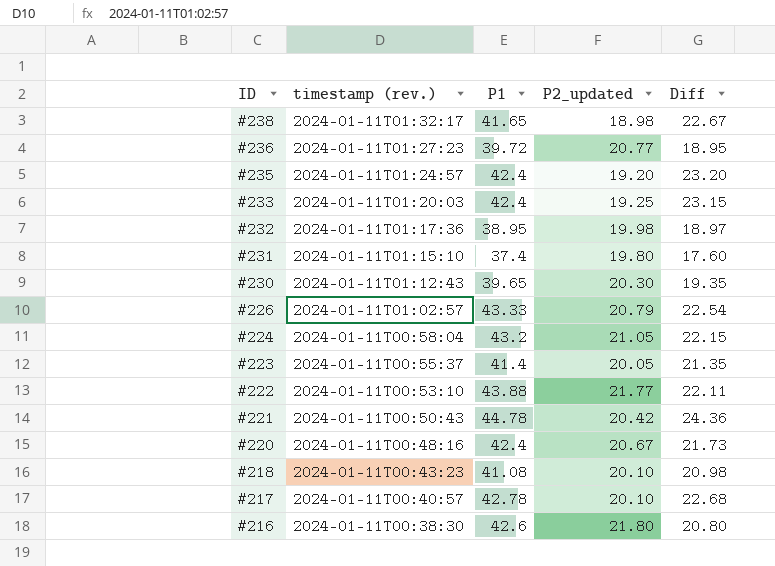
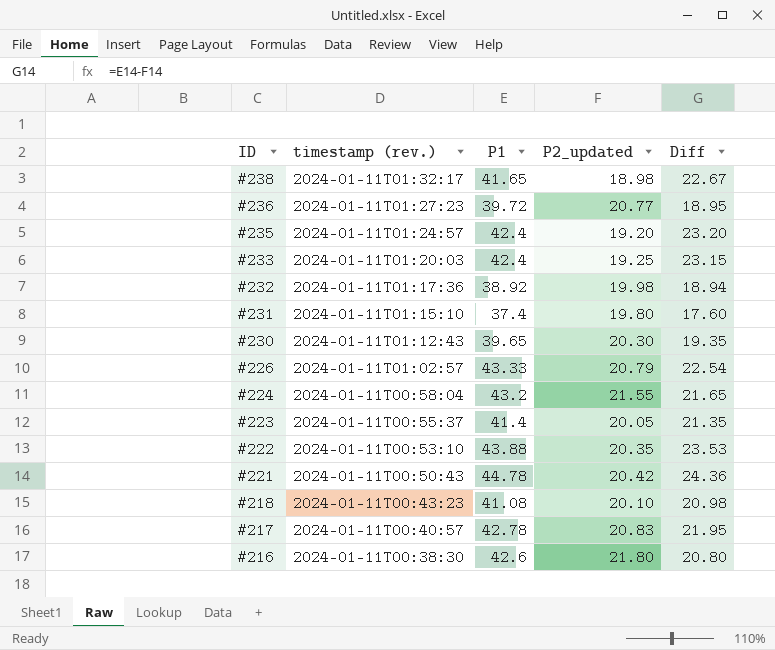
row #220: 2024-01-11T00:48:16 | 42.4 | 20.67 | 21.73 -> none
#232 | P1: 38.95 -> 38.92
#232 | Diff: 18.97 -> 18.94
#224 | P2_updated: 21.05 -> 21.55
#224 | Diff: 22.15 -> 21.65
#222 | P2_updated: 21.77 -> 20.35
#222 | Diff: 22.11 -> 23.53
#217 | P2_updated: 20.10 -> 20.83
#217 | Diff: 22.68 -> 21.95

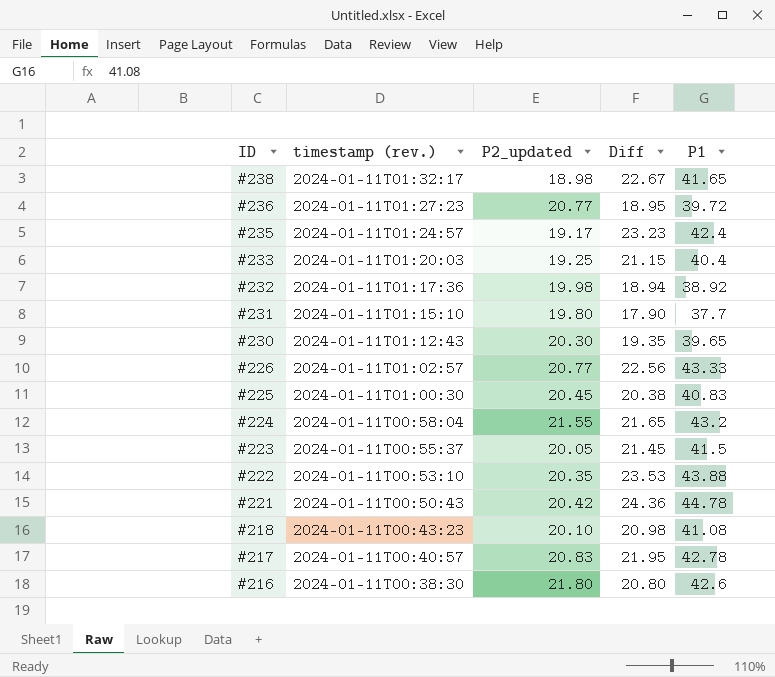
column P1 | position: 3 -> 5
#235 | P2_updated: 19.20 -> 19.17
#235 | Diff: 23.20 -> 23.23
#233 | Diff: 23.15 -> 21.15
#233 | P1: 42.4 -> 40.4
#231 | Diff: 17.60 -> 17.90
#231 | P1: 37.4 -> 37.7
#226 | P2_updated: 20.79 -> 20.77
#226 | Diff: 22.54 -> 22.56
row #225: none -> 2024-01-11T01:00:30 | 20.45 | 20.38 | 40.83
#223 | Diff: 21.35 -> 21.45
#223 | P1: 41.4 -> 41.5

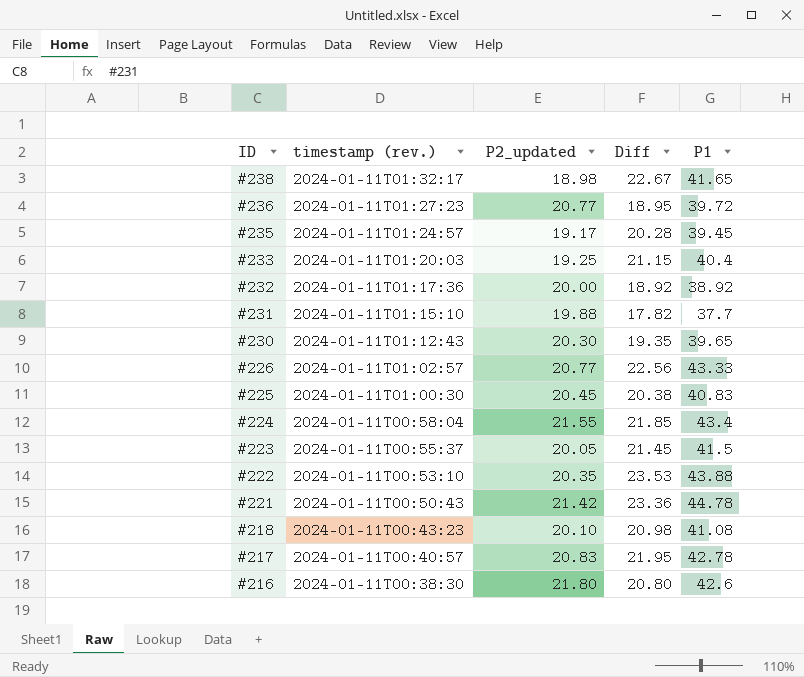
#235 | Diff: 23.23 -> 20.28
#235 | P1: 42.4 -> 39.45
#232 | P2_updated: 19.98 -> 20.00
#232 | Diff: 18.94 -> 18.92
#231 | P2_updated: 19.80 -> 19.88
#231 | Diff: 17.90 -> 17.82
#224 | Diff: 21.65 -> 21.85
#224 | P1: 43.2 -> 43.4
#221 | P2_updated: 20.42 -> 21.42
#221 | Diff: 24.36 -> 23.36

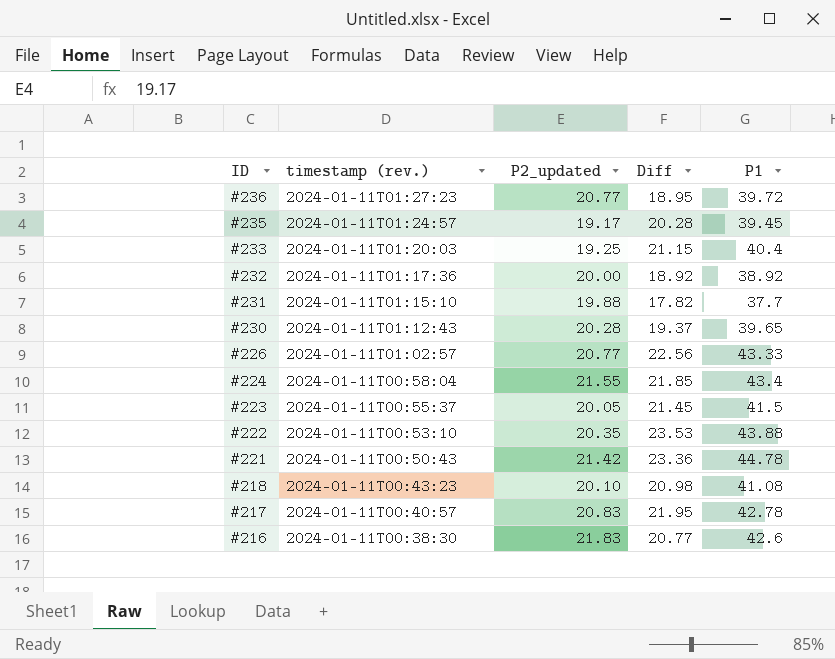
row #238: 2024-01-11T01:32:17 | 18.98 | 22.67 | 41.65 -> none
row #225: 2024-01-11T01:00:30 | 20.45 | 20.38 | 40.83 -> none
#230 | P2_updated: 20.30 -> 20.28
#230 | Diff: 19.35 -> 19.37
#216 | P2_updated: 21.80 -> 21.83
#216 | Diff: 20.80 -> 20.77

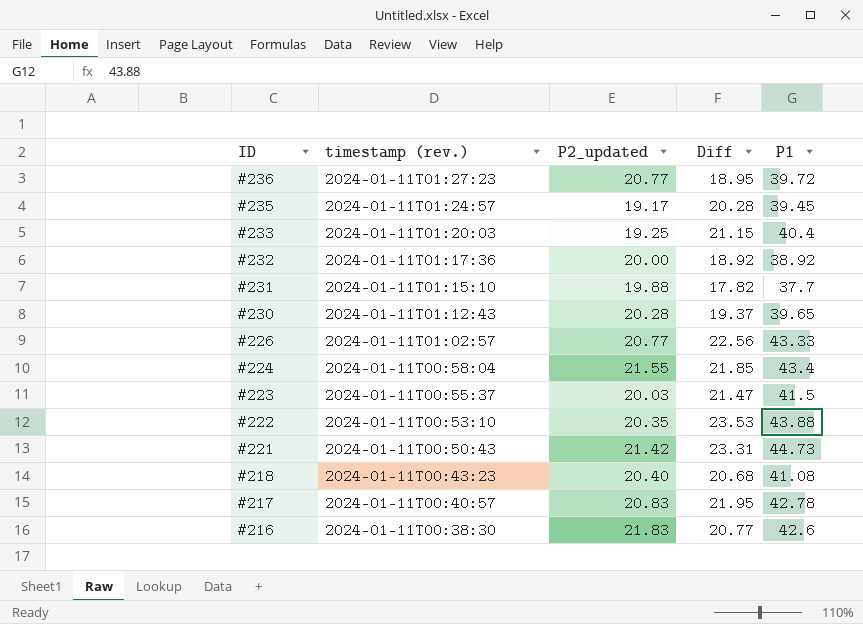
#223 | P2_updated: 20.05 -> 20.03
#223 | Diff: 21.45 -> 21.47
#221 | Diff: 23.36 -> 23.31
#221 | P1: 44.78 -> 44.73
#218 | P2_updated: 20.10 -> 20.40
#218 | Diff: 20.98 -> 20.68

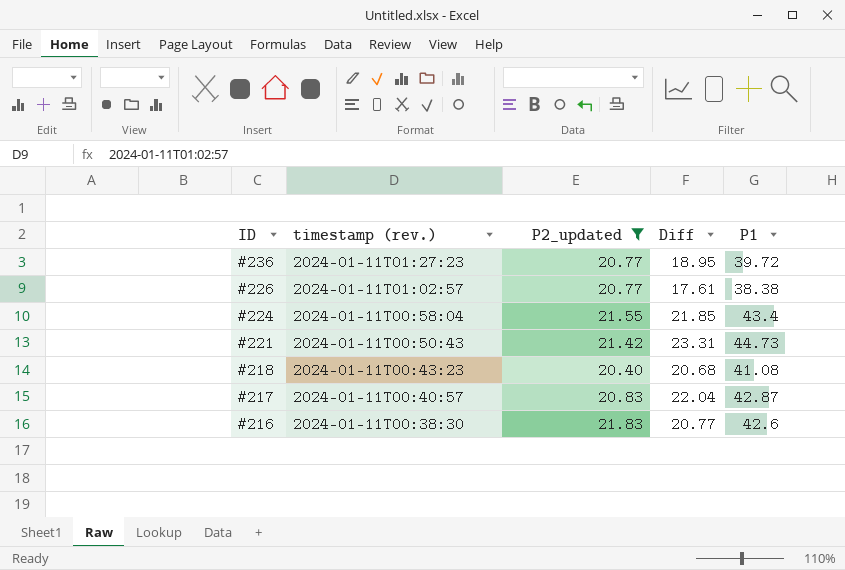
filter: none -> P2_updated >= 20.40
#226 | Diff: 22.56 -> 17.61
#226 | P1: 43.33 -> 38.38
#217 | Diff: 21.95 -> 22.04
#217 | P1: 42.78 -> 42.87

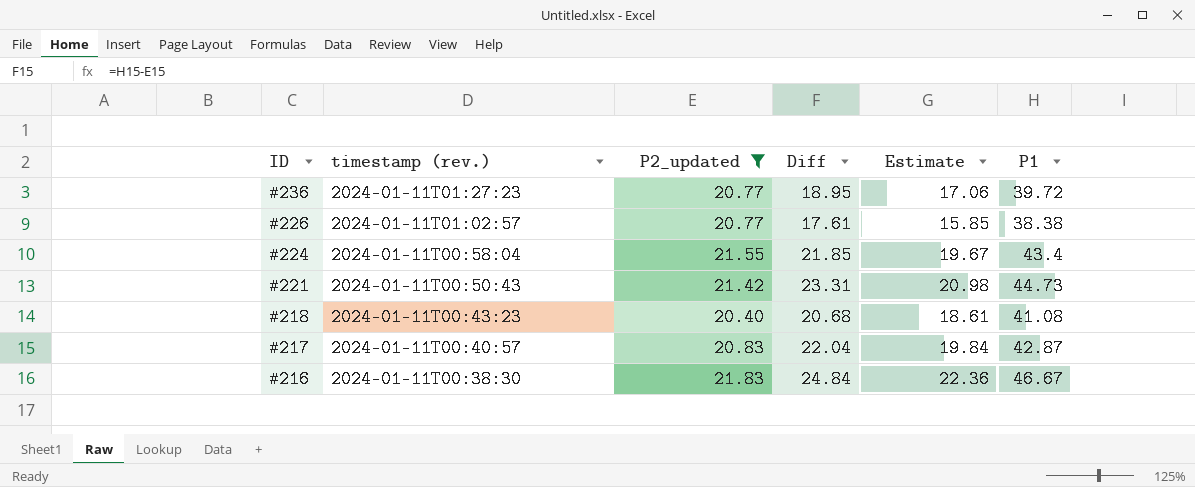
column Estimate | formula: none -> [Diff] * 0.9
#216 | Diff: 20.77 -> 24.84
#216 | P1: 42.6 -> 46.67

